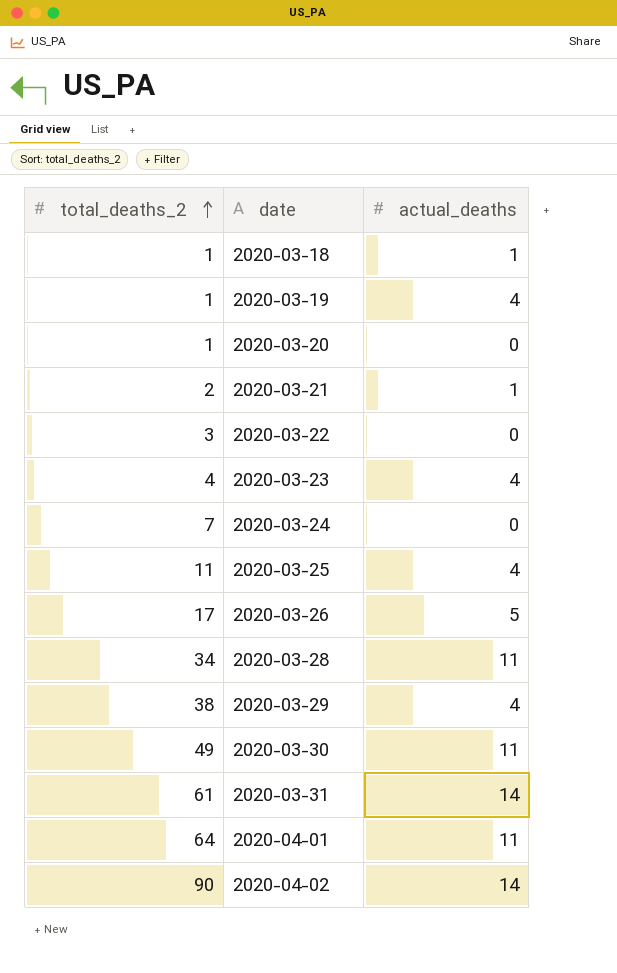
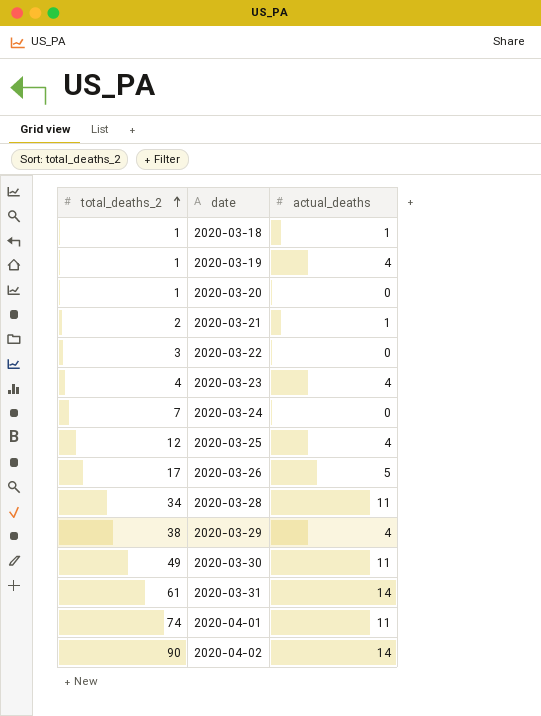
2020-03-25 | total_deaths_2: 11 -> 12
2020-04-01 | total_deaths_2: 64 -> 74

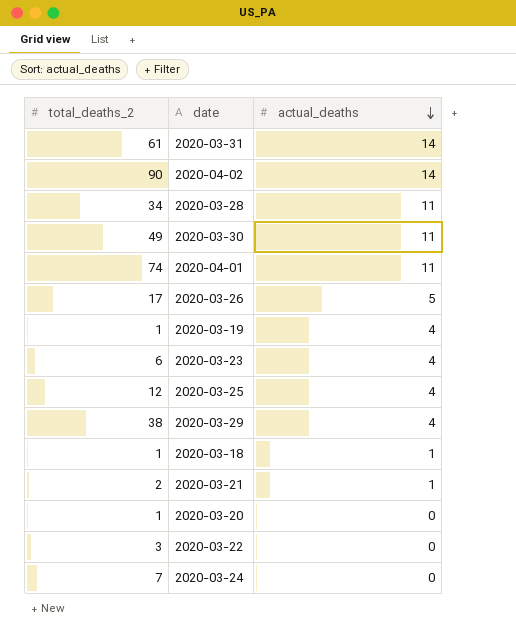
row order: total_deaths_2 ascending -> actual_deaths descending
2020-03-23 | total_deaths_2: 4 -> 6

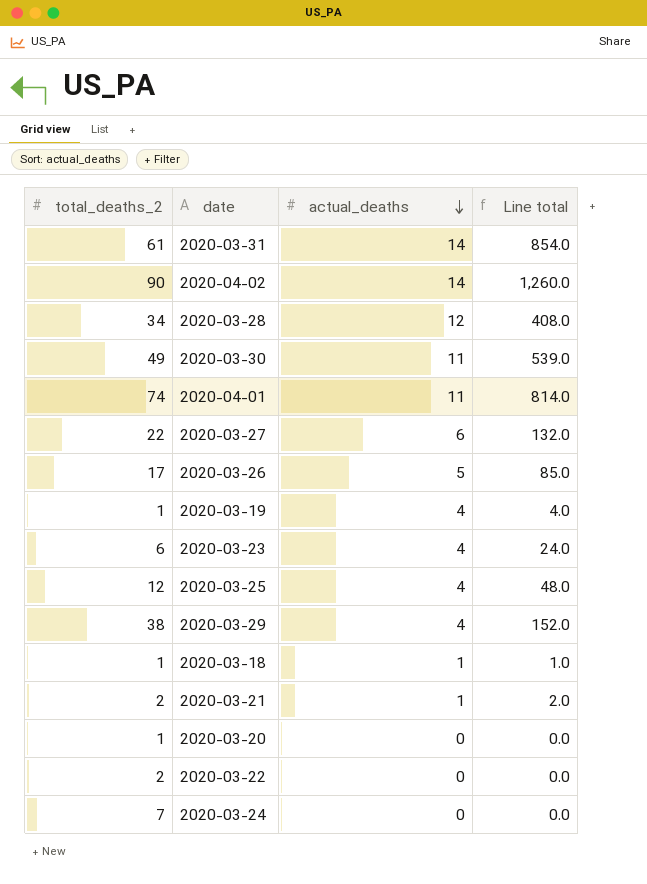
column Line total | formula: none -> [total_deaths_2] * [actual_deaths]
2020-03-28 | actual_deaths: 11 -> 12
row 2020-03-27: none -> 22 | 6 | 132.0
2020-03-22 | total_deaths_2: 3 -> 2

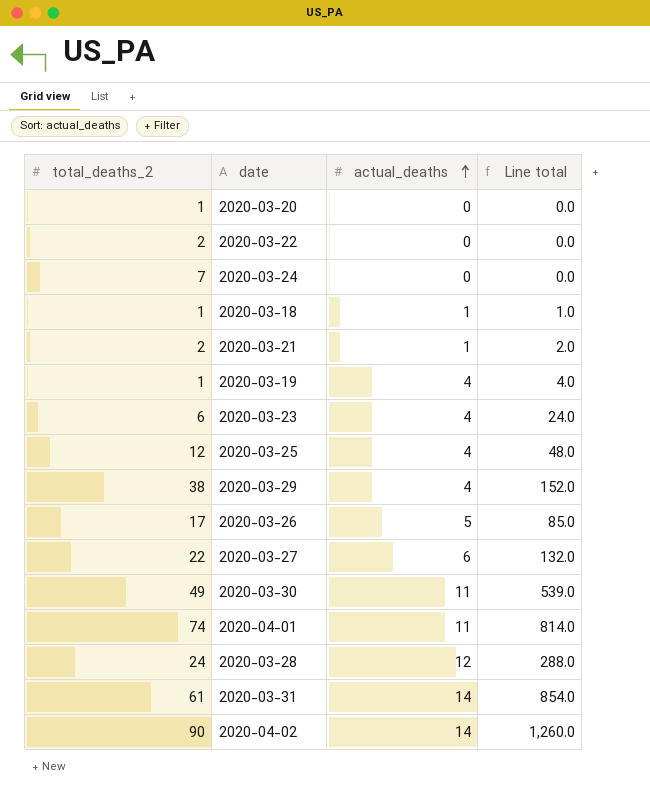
row order: actual_deaths descending -> actual_deaths ascending
2020-03-28 | total_deaths_2: 34 -> 24
2020-03-28 | Line total: 408.0 -> 288.0

